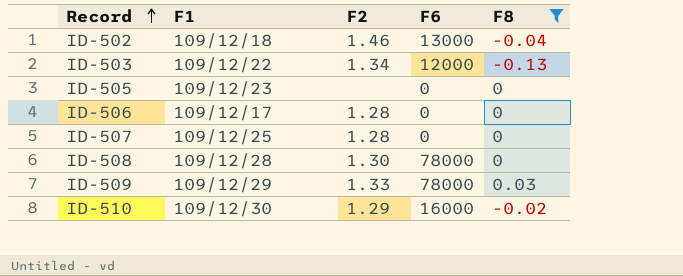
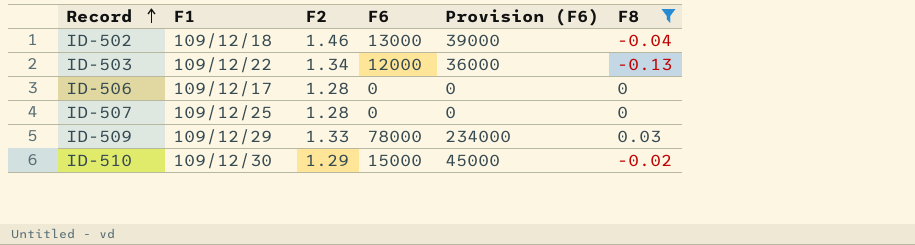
column Provision (F6) | formula: none -> [F6] * 3
row ID-505: 109/12/23 | none | 0 | 0 -> none
row ID-508: 109/12/28 | 1.30 | 78000 | 0 -> none
ID-510 | F6: 16000 -> 15000

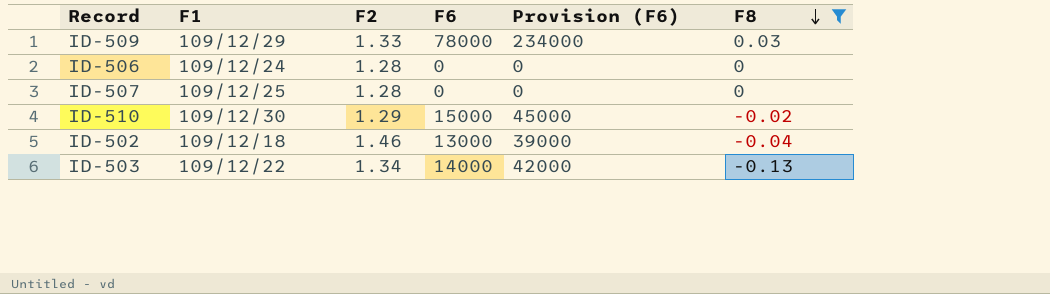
row order: Record ascending -> F8 descending
ID-506 | F1: 109/12/17 -> 109/12/24
ID-503 | F6: 12000 -> 14000
ID-503 | Provision (F6): 36000 -> 42000

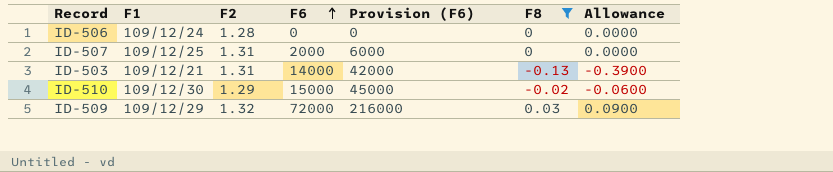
row order: F8 descending -> F6 ascending
column Allowance | formula: none -> [F8] * 3
row ID-502: 109/12/18 | 1.46 | 13000 | 39000 | -0.04 -> none
ID-507 | F2: 1.28 -> 1.31
ID-507 | F6: 0 -> 2000
ID-507 | Provision (F6): 0 -> 6000
ID-503 | F1: 109/12/22 -> 109/12/21
ID-503 | F2: 1.34 -> 1.31
ID-509 | F2: 1.33 -> 1.32
ID-509 | F6: 78000 -> 72000
ID-509 | Provision (F6): 234000 -> 216000

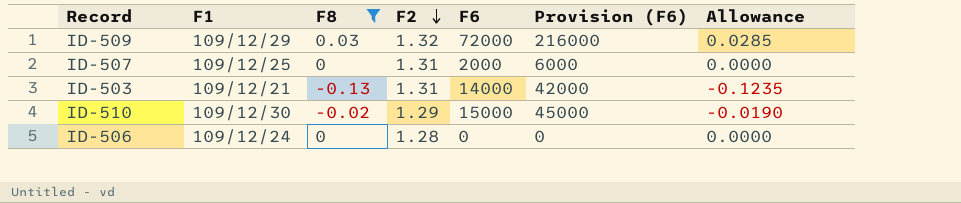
row order: F6 ascending -> F2 descending
column F8 | position: 6 -> 3
column Allowance | formula: [F8] * 3 -> [F8] * 0.95

